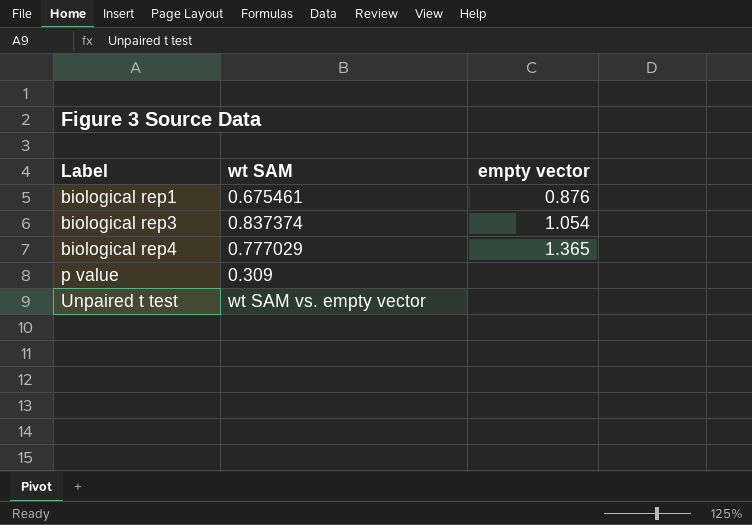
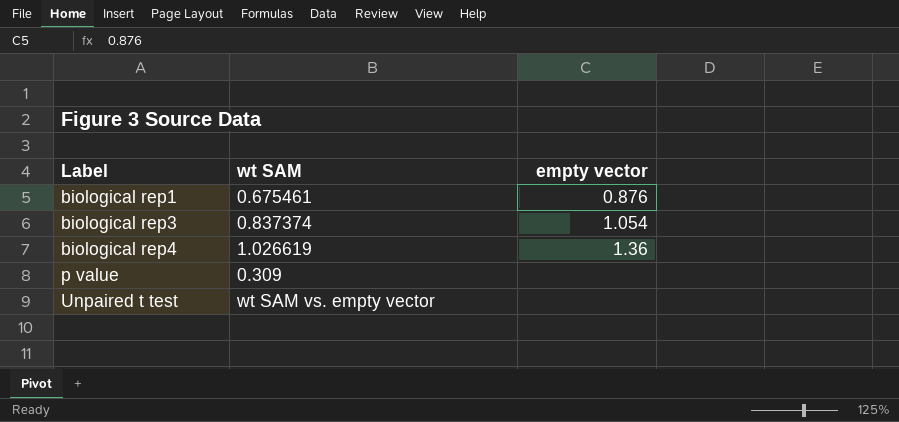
biological rep4 | wt SAM: 0.777029 -> 1.026619
biological rep4 | empty vector: 1.365 -> 1.36

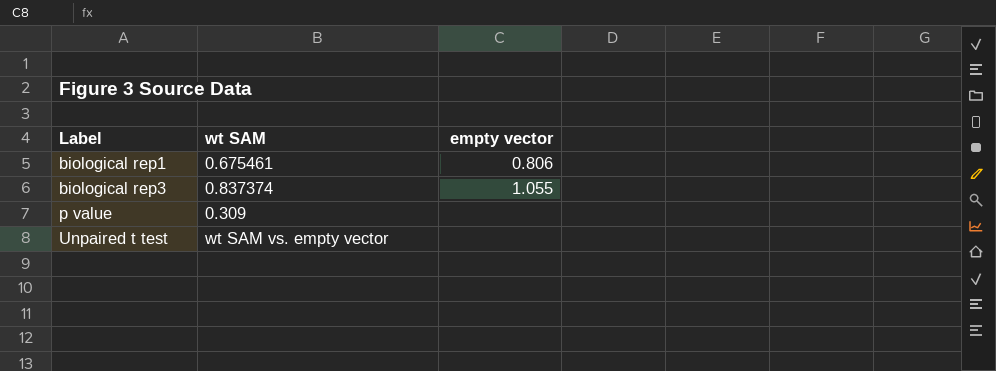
row biological rep4: 1.026619 | 1.36 -> none
biological rep1 | empty vector: 0.876 -> 0.806
biological rep3 | empty vector: 1.054 -> 1.055

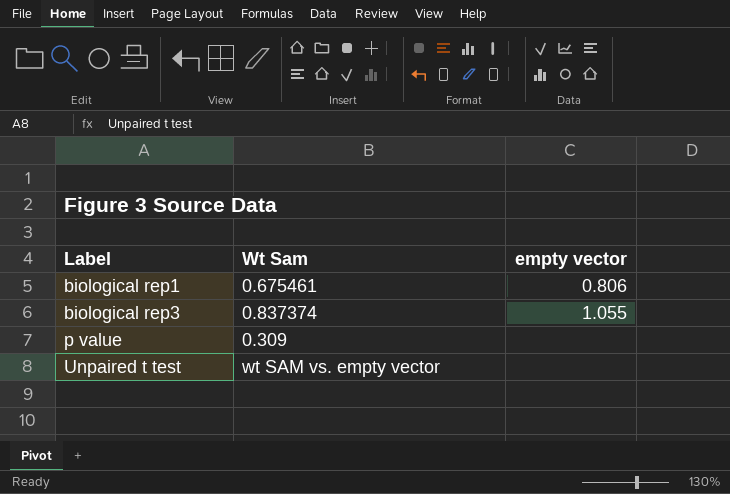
column name: wt SAM -> Wt Sam

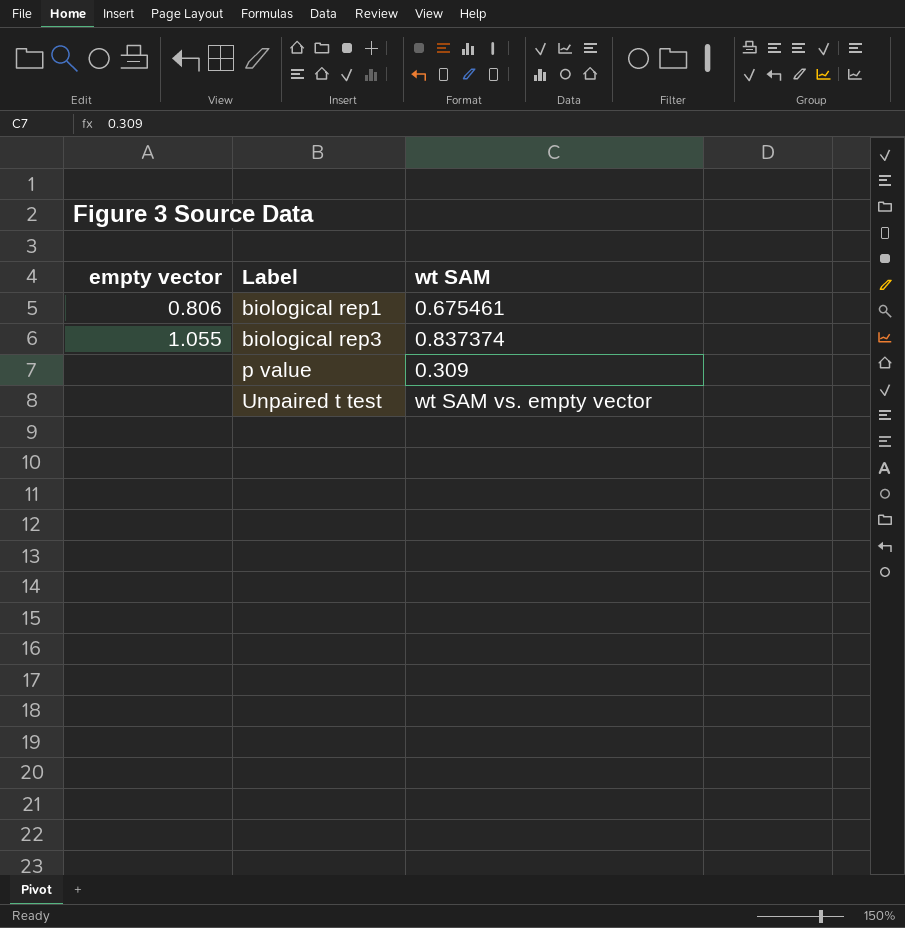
column empty vector | position: 3 -> 1
column name: Wt Sam -> wt SAM

